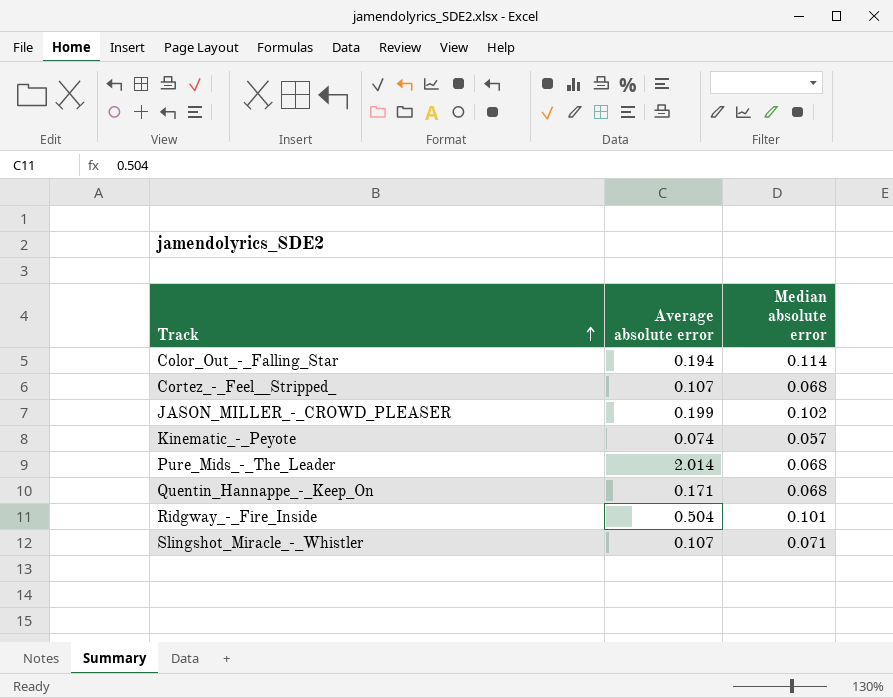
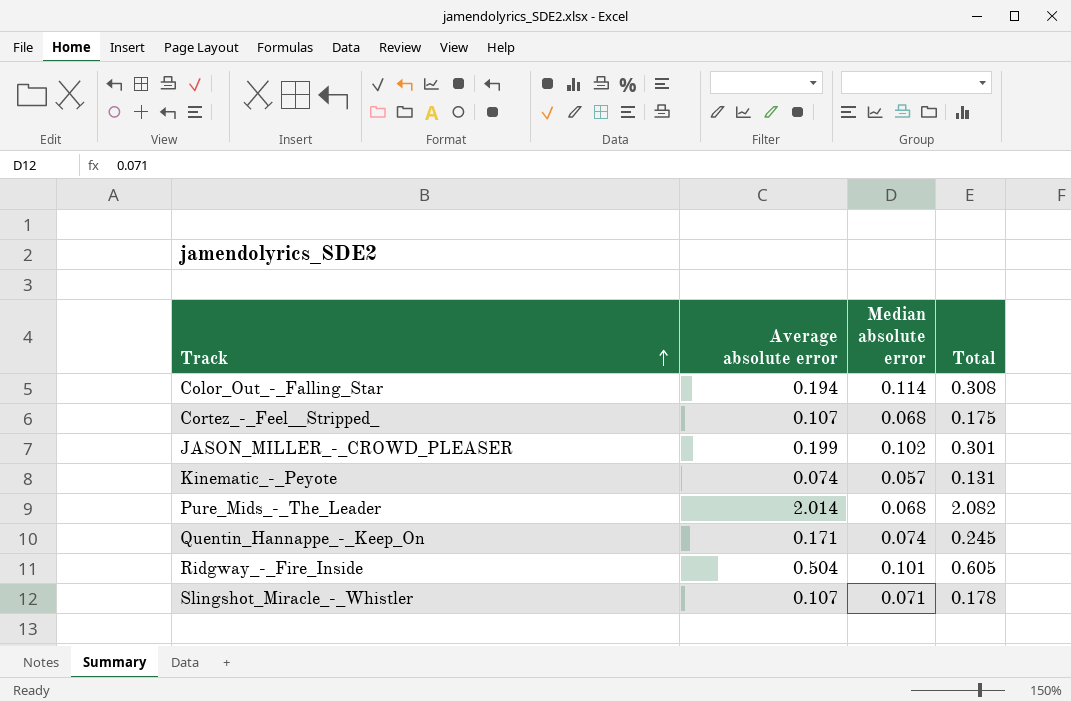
column Total | formula: none -> [Average absolute error] + [Median absolute error]
Quentin_Hannappe_-_Keep_On | Median absolute error: 0.068 -> 0.074

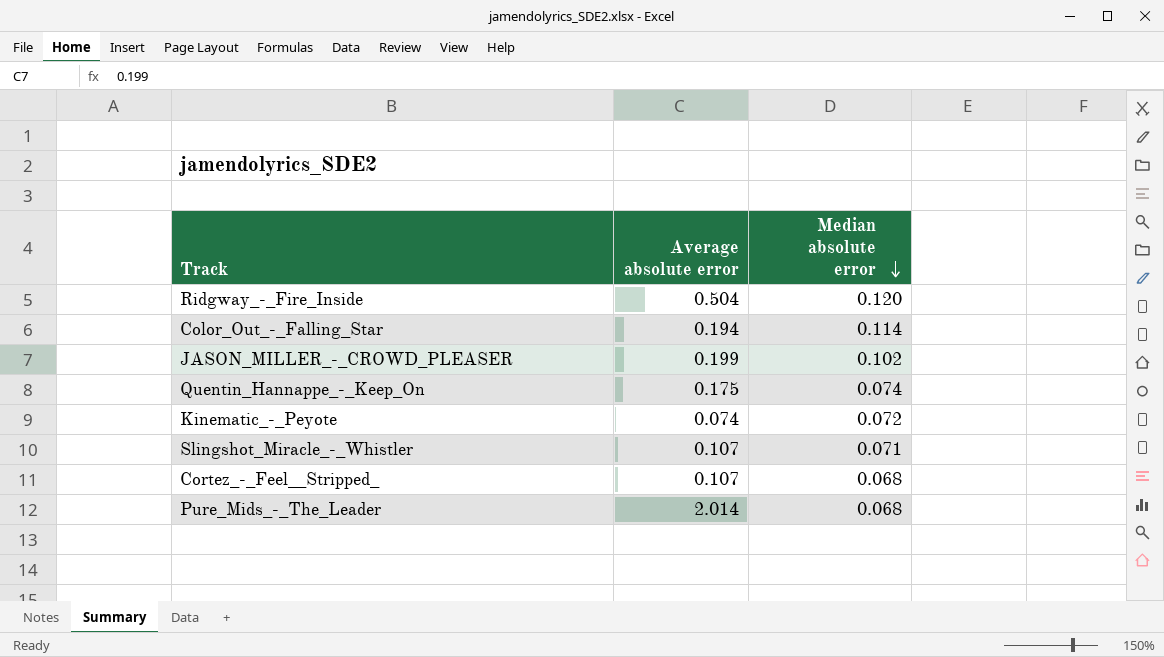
row order: Track ascending -> Median absolute error descending
column Total | formula: [Average absolute error] + [Median absolute error] -> none
Ridgway_-_Fire_Inside | Median absolute error: 0.101 -> 0.120
Quentin_Hannappe_-_Keep_On | Average absolute error: 0.171 -> 0.175
Kinematic_-_Peyote | Median absolute error: 0.057 -> 0.072

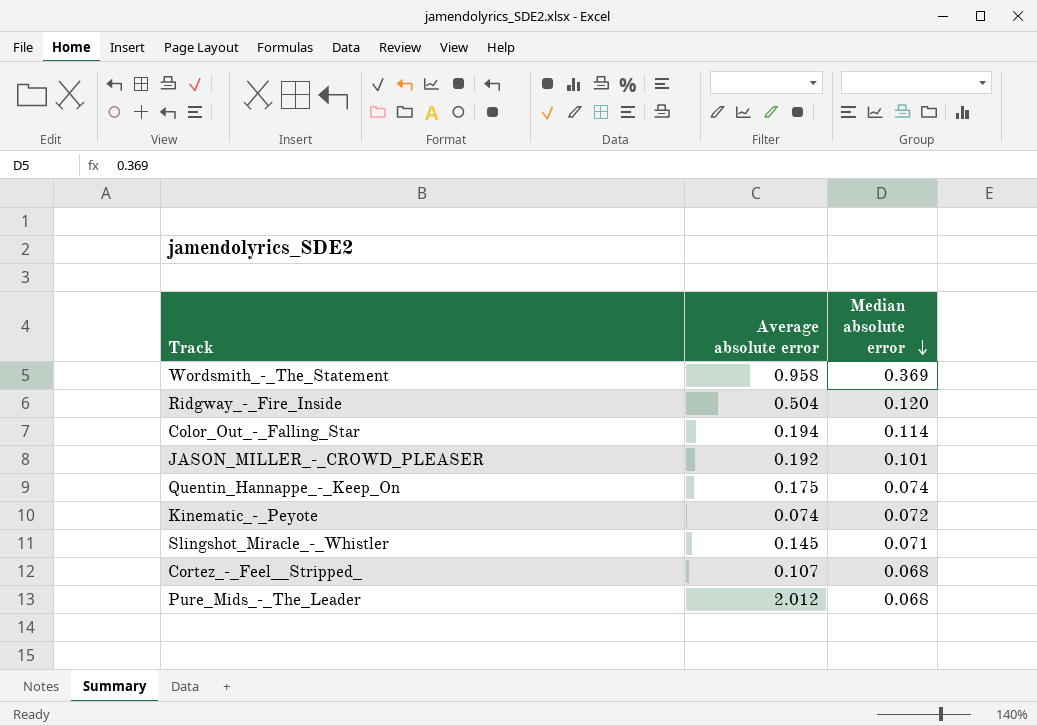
row Wordsmith_-_The_Statement: none -> 0.958 | 0.369
JASON_MILLER_-_CROWD_PLEASER | Average absolute error: 0.199 -> 0.192
JASON_MILLER_-_CROWD_PLEASER | Median absolute error: 0.102 -> 0.101
Slingshot_Miracle_-_Whistler | Average absolute error: 0.107 -> 0.145
Pure_Mids_-_The_Leader | Average absolute error: 2.014 -> 2.012

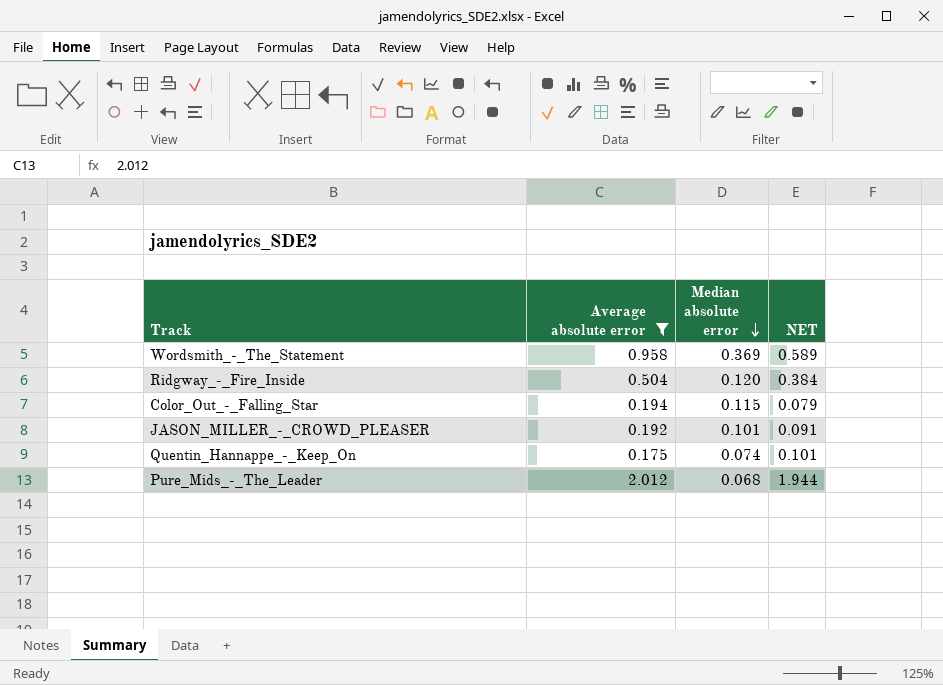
filter: none -> Average absolute error >= 0.175
column NET | formula: none -> [Average absolute error] - [Median absolute error]
Color_Out_-_Falling_Star | Median absolute error: 0.114 -> 0.115

